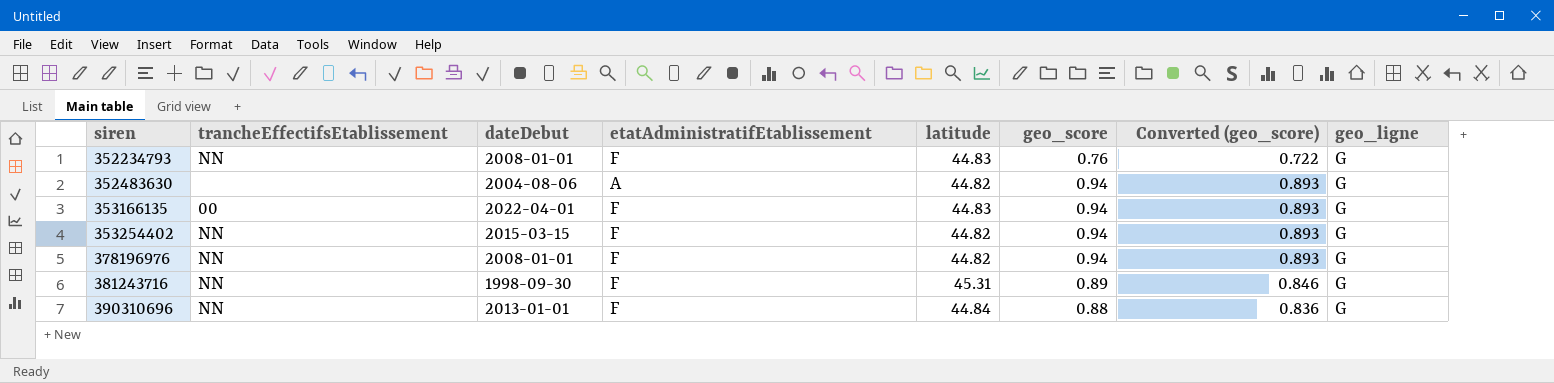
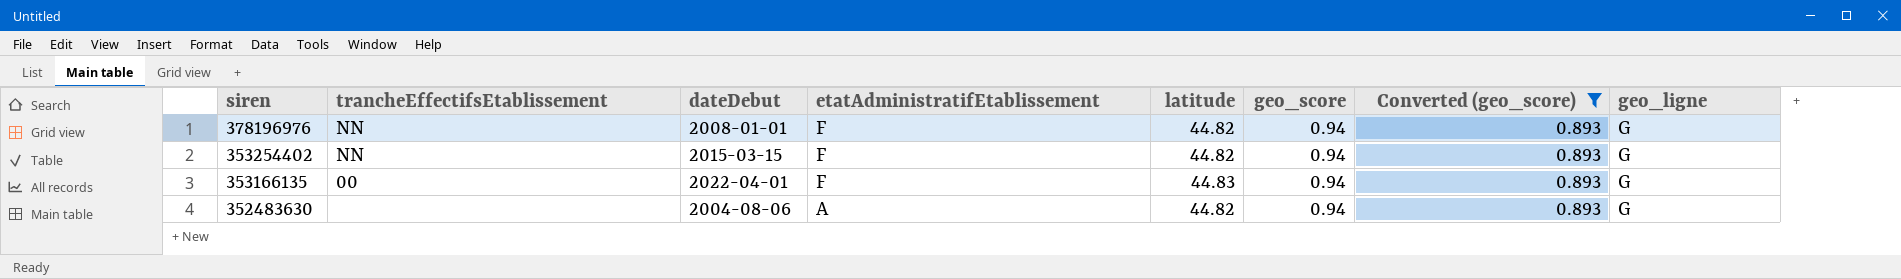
filter: none -> Converted (geo_score) = 0.893
row order: siren ascending -> siren descending

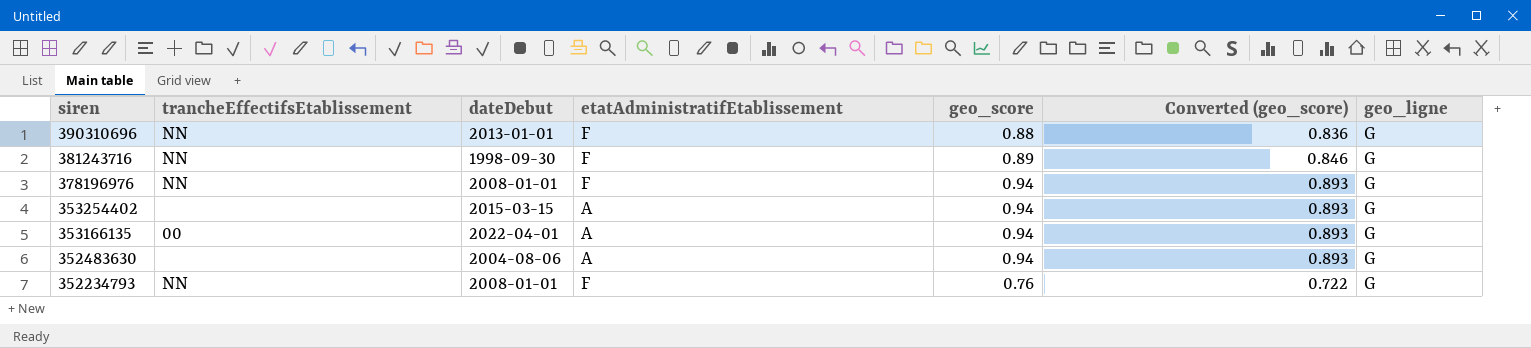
filter: Converted (geo_score) = 0.893 -> none
column latitude | position: 5 -> none
353254402 | trancheEffectifsEtablissement: NN -> none
353254402 | etatAdministratifEtablissement: F -> A
353166135 | etatAdministratifEtablissement: F -> A

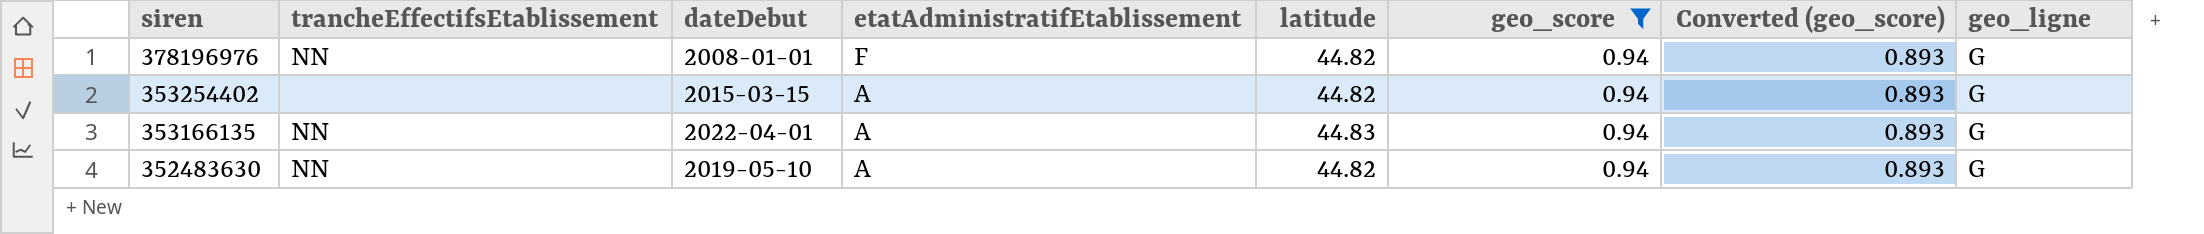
filter: none -> geo_score = 0.94
column latitude | position: none -> 5
353166135 | trancheEffectifsEtablissement: 00 -> NN
352483630 | trancheEffectifsEtablissement: none -> NN
352483630 | dateDebut: 2004-08-06 -> 2019-05-10

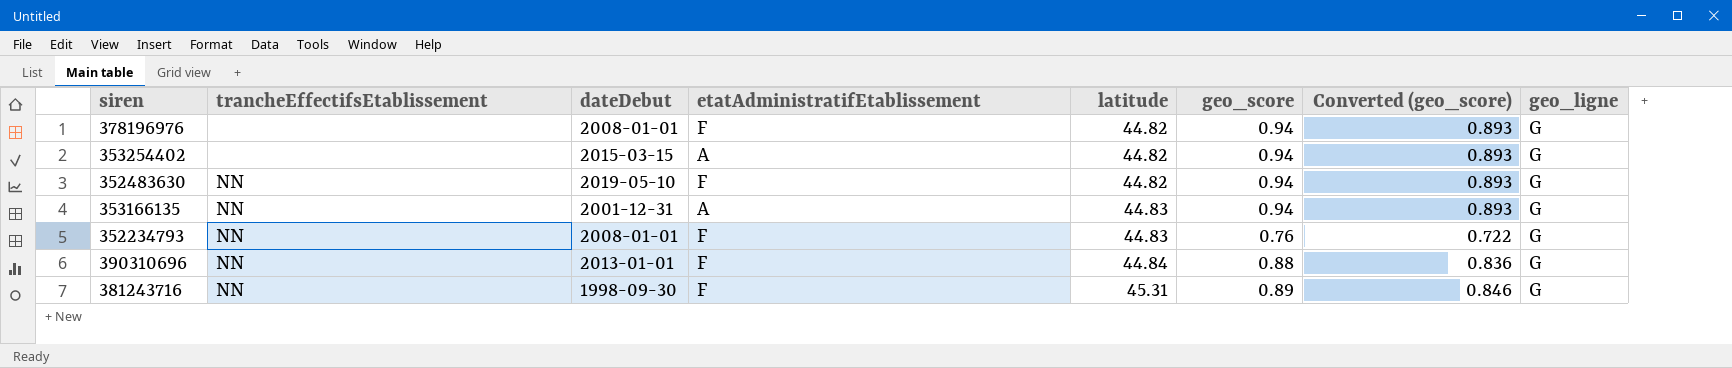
filter: geo_score = 0.94 -> none
row order: siren descending -> latitude ascending
378196976 | trancheEffectifsEtablissement: NN -> none
352483630 | etatAdministratifEtablissement: A -> F
353166135 | dateDebut: 2022-04-01 -> 2001-12-31

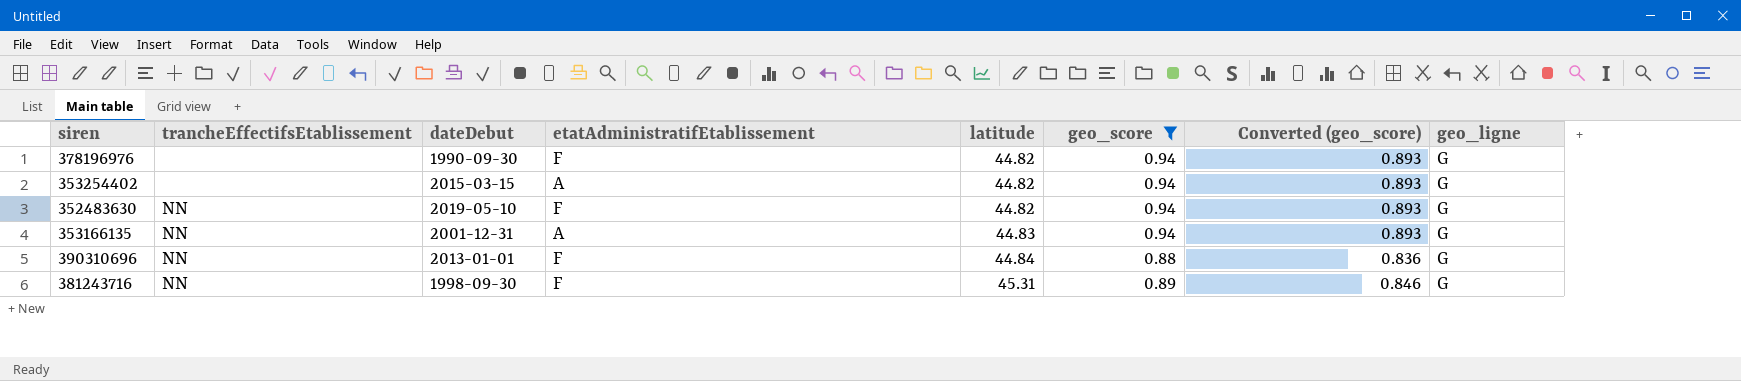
filter: none -> geo_score != 0.76
378196976 | dateDebut: 2008-01-01 -> 1990-09-30

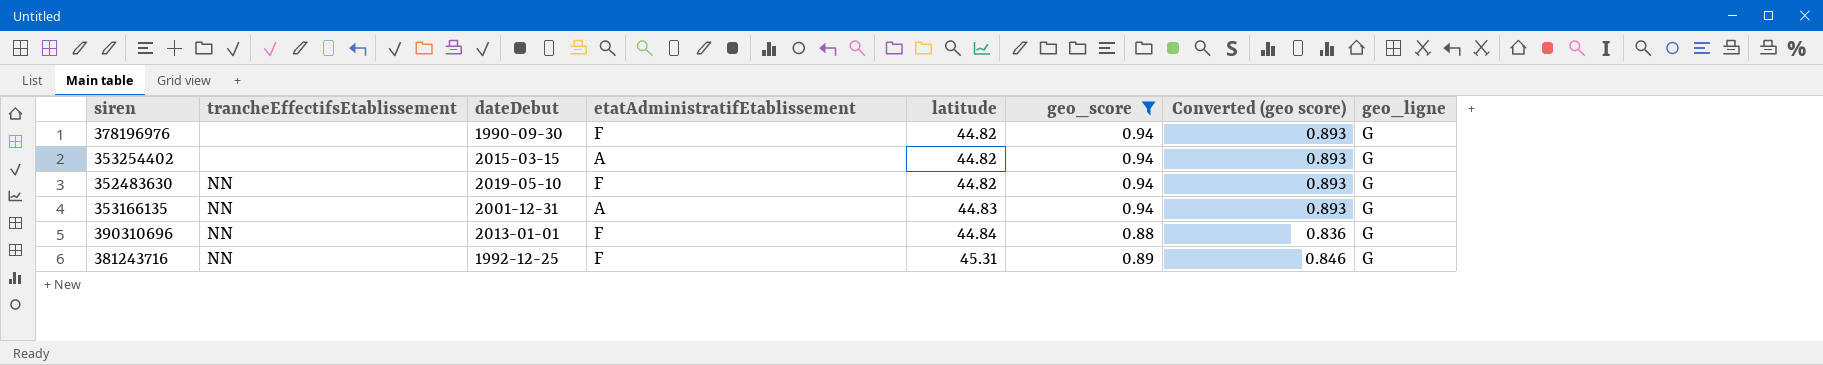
column name: Converted (geo_score) -> Converted (geo score)
381243716 | dateDebut: 1998-09-30 -> 1992-12-25

